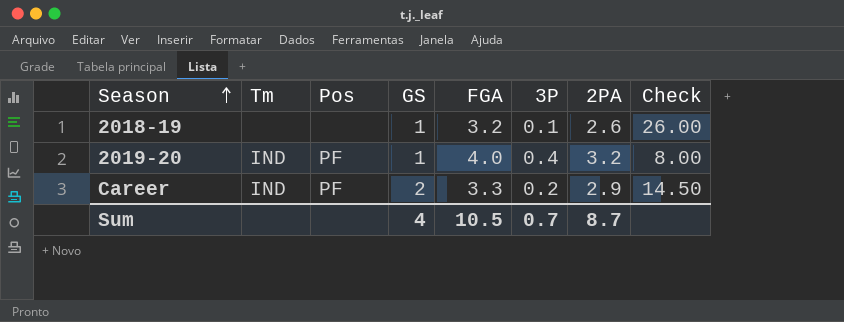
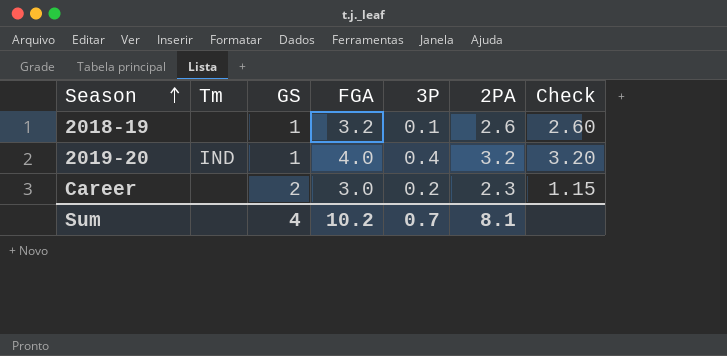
column Pos | position: 3 -> none
column Check | formula: [2PA] / [3P] -> [2PA] / [GS]
Career | Tm: IND -> none
Career | FGA: 3.3 -> 3.0
Career | 2PA: 2.9 -> 2.3
Sum | FGA: 10.5 -> 10.2
Sum | 2PA: 8.7 -> 8.1

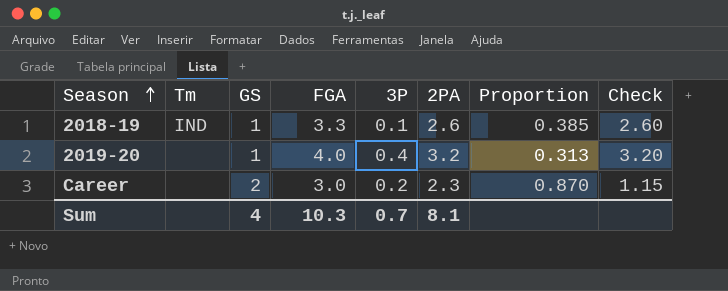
column Proportion | formula: none -> [GS] / [2PA]
2018-19 | Tm: none -> IND
2018-19 | FGA: 3.2 -> 3.3
2019-20 | Tm: IND -> none
Sum | FGA: 10.2 -> 10.3

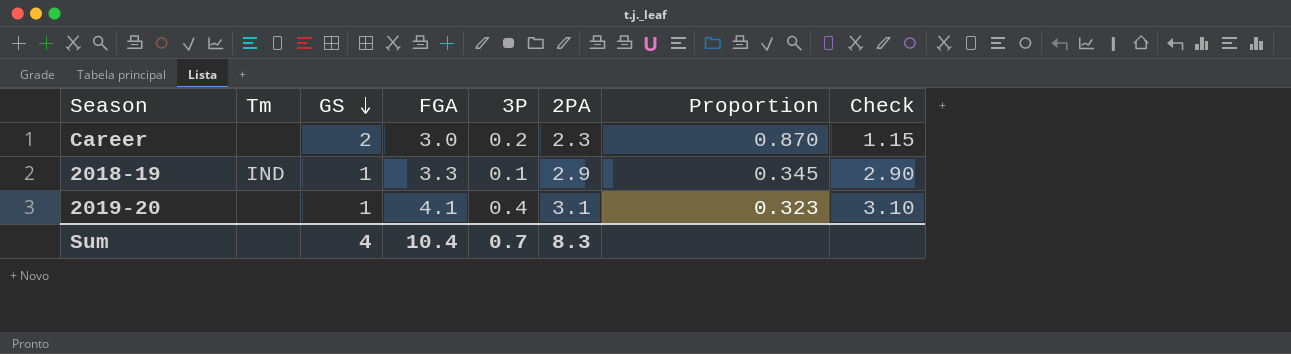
row order: Season ascending -> GS descending
2018-19 | 2PA: 2.6 -> 2.9
2018-19 | Proportion: 0.385 -> 0.345
2018-19 | Check: 2.60 -> 2.90
2019-20 | FGA: 4.0 -> 4.1
2019-20 | 2PA: 3.2 -> 3.1
2019-20 | Proportion: 0.313 -> 0.323
2019-20 | Check: 3.20 -> 3.10
Sum | FGA: 10.3 -> 10.4
Sum | 2PA: 8.1 -> 8.3

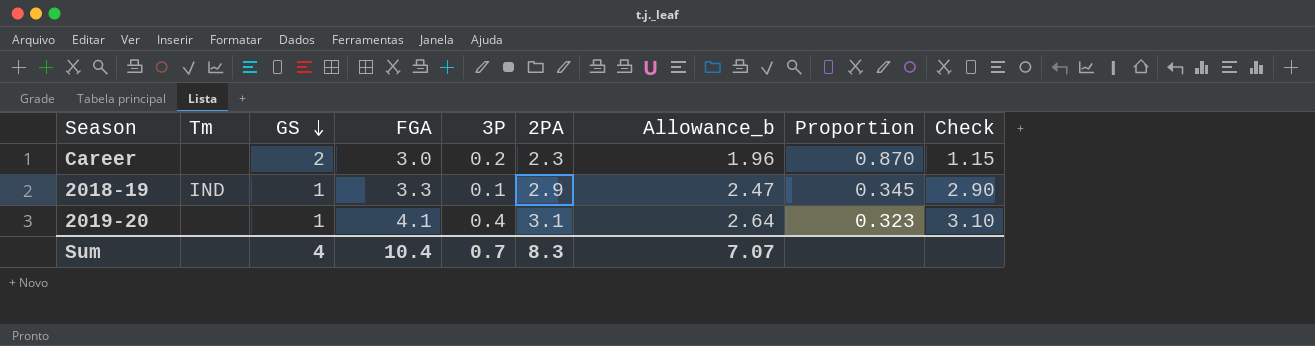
column Allowance_b | formula: none -> [2PA] * 0.85

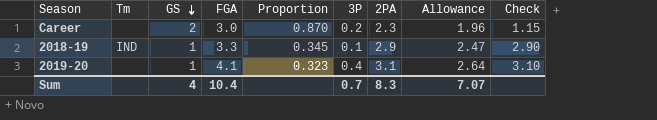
column Proportion | position: 8 -> 5
column name: Allowance_b -> Allowance

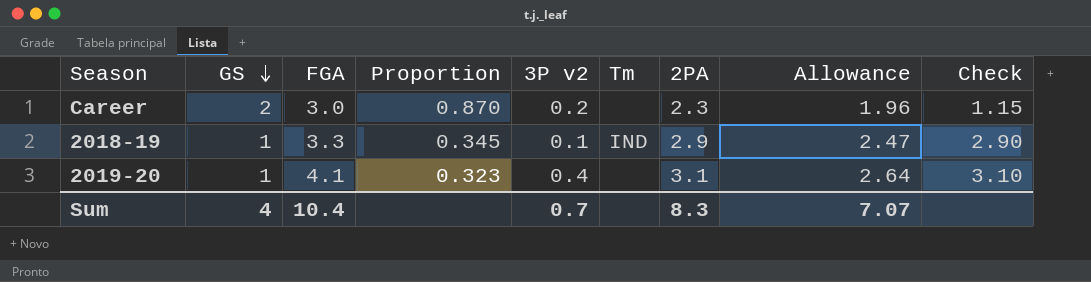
column name: 3P -> 3P v2
column Tm | position: 2 -> 6

